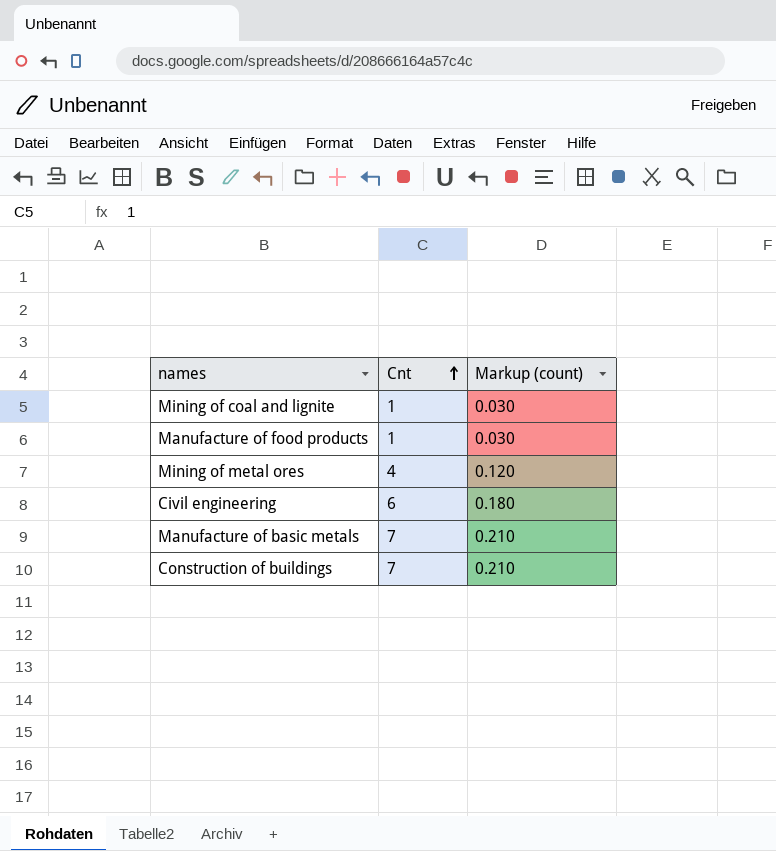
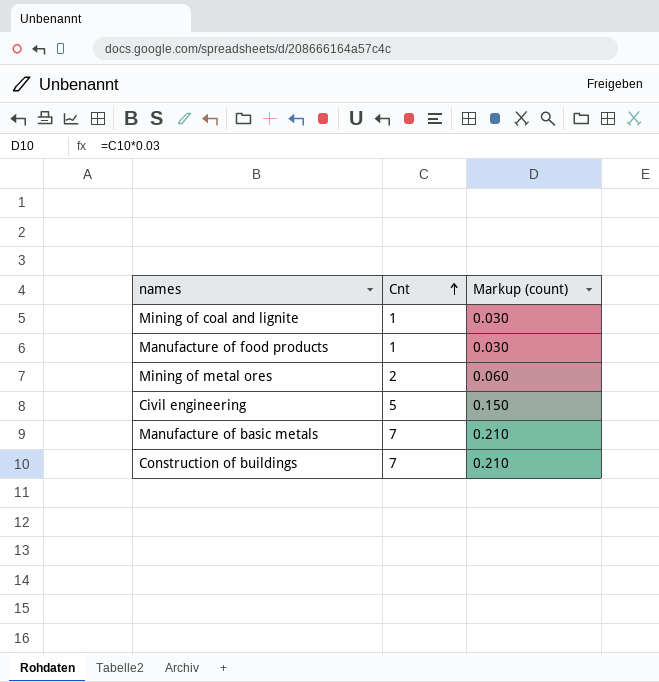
Mining of metal ores | Cnt: 4 -> 2
Mining of metal ores | Markup (count): 0.120 -> 0.060
Civil engineering | Cnt: 6 -> 5
Civil engineering | Markup (count): 0.180 -> 0.150

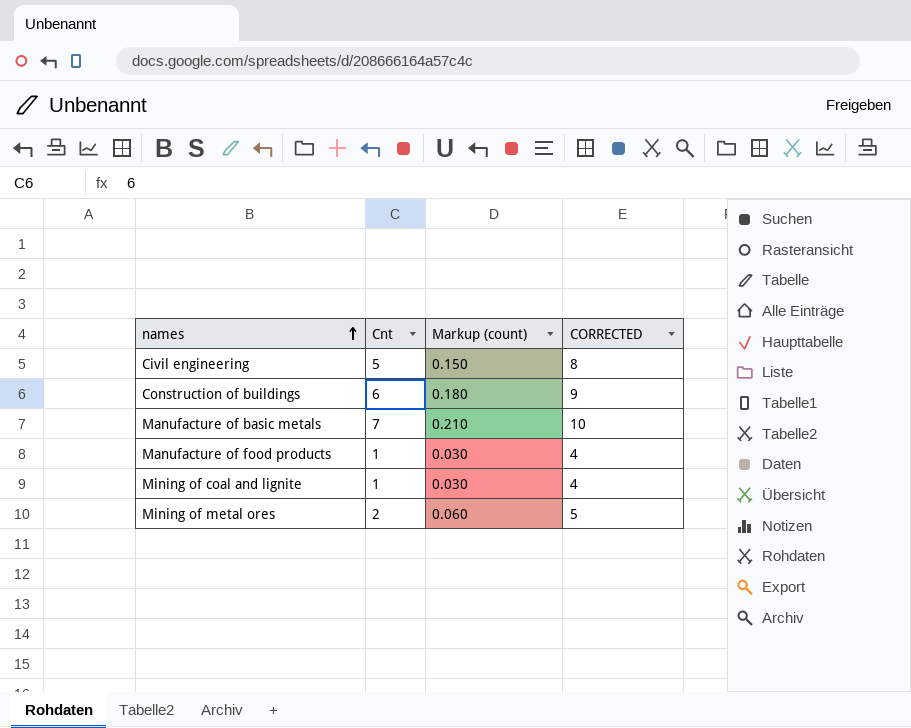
row order: Cnt ascending -> names ascending
column CORRECTED | formula: none -> [Cnt] + 3
Construction of buildings | Cnt: 7 -> 6
Construction of buildings | Markup (count): 0.210 -> 0.180

